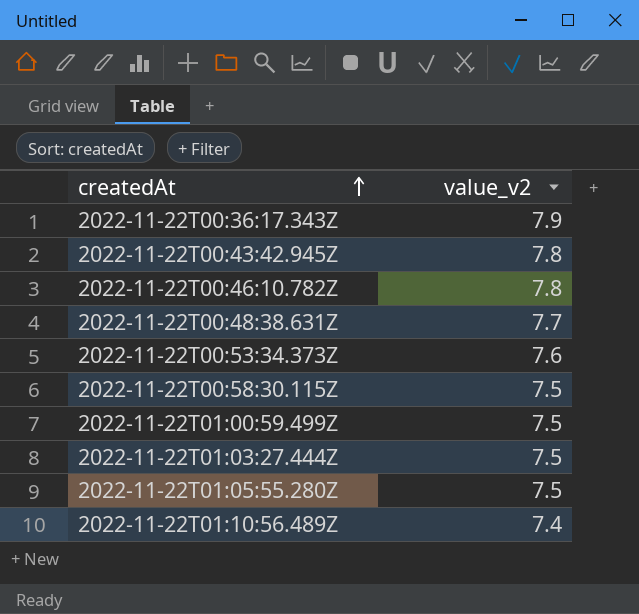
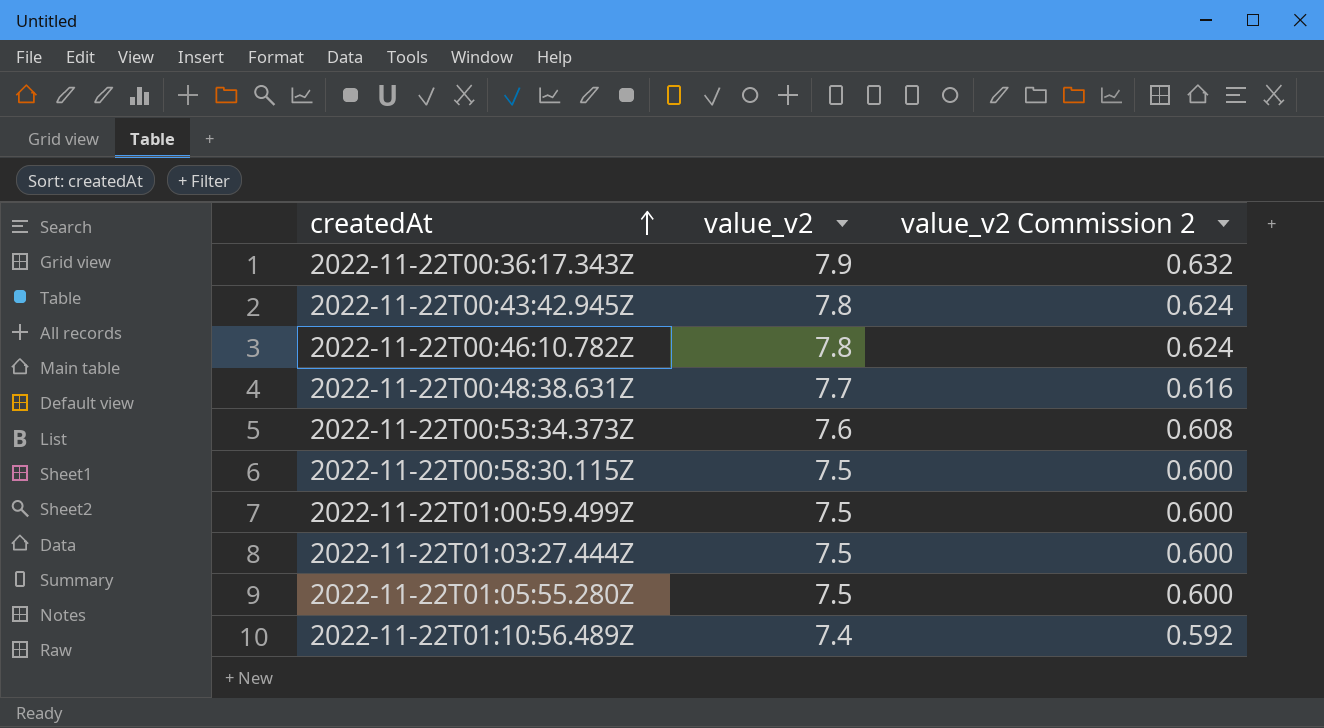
column value_v2 Commission 2 | formula: none -> [value_v2] * 0.08

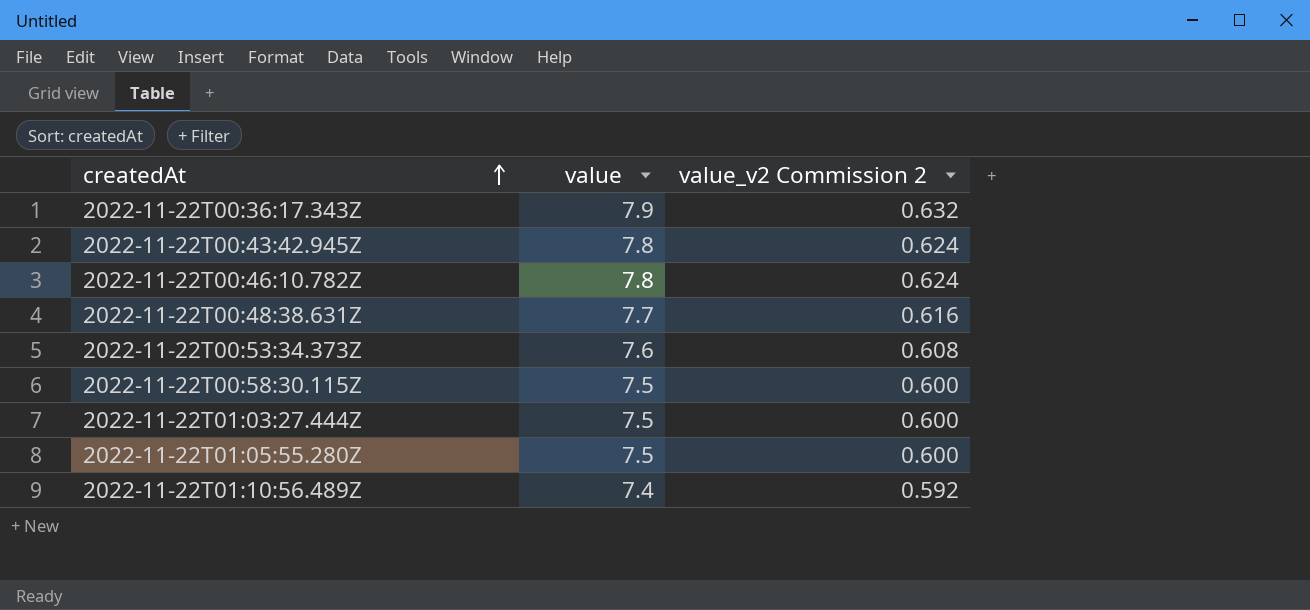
column name: value_v2 -> value
row 2022-11-22T01:00:59.499Z: 7.5 | 0.600 -> none

